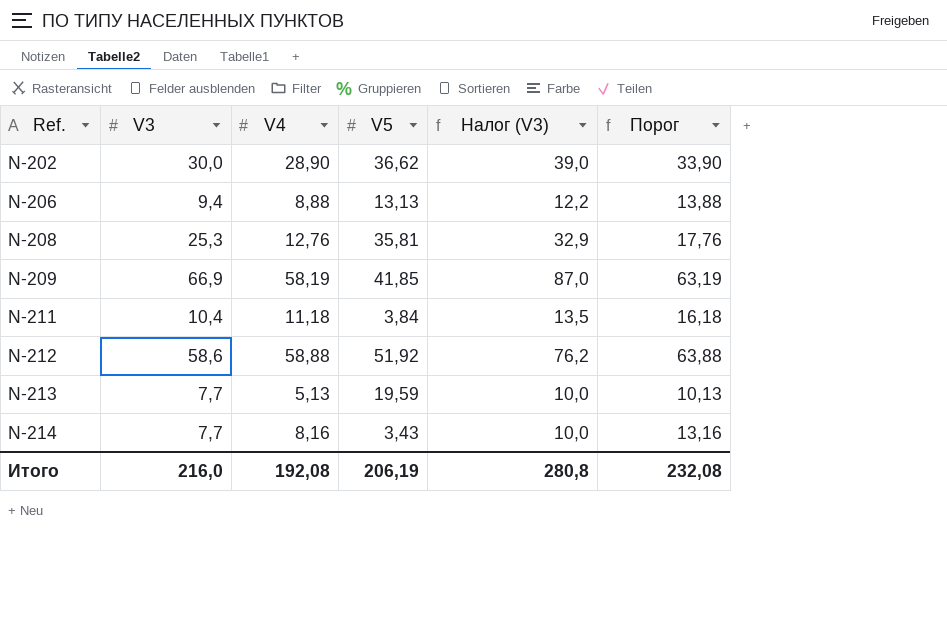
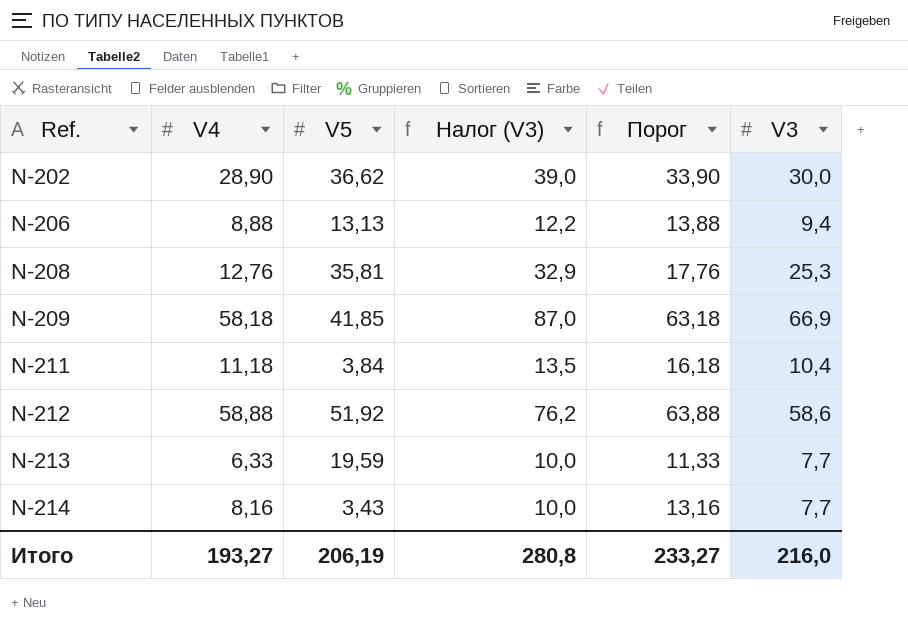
column V3 | position: 2 -> 6
N-209 | V4: 58,19 -> 58,18
N-209 | Порог: 63,19 -> 63,18
N-213 | V4: 5,13 -> 6,33
N-213 | Порог: 10,13 -> 11,33
Итого | V4: 192,08 -> 193,27
Итого | Порог: 232,08 -> 233,27

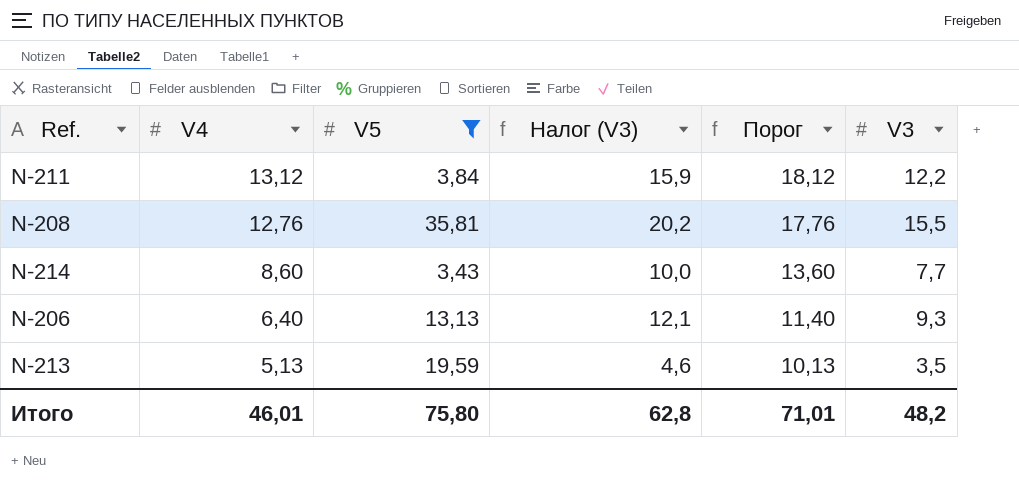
filter: none -> V5 <= 35,81
row order: Ref. ascending -> V4 descending
N-211 | V4: 11,18 -> 13,12
N-211 | Налог (V3): 13,5 -> 15,9
N-211 | Порог: 16,18 -> 18,12
N-211 | V3: 10,4 -> 12,2
N-208 | Налог (V3): 32,9 -> 20,2
N-208 | V3: 25,3 -> 15,5
N-214 | V4: 8,16 -> 8,60
N-214 | Порог: 13,16 -> 13,60
N-206 | V4: 8,88 -> 6,40
N-206 | Налог (V3): 12,2 -> 12,1
N-206 | Порог: 13,88 -> 11,40
N-206 | V3: 9,4 -> 9,3
N-213 | V4: 6,33 -> 5,13
N-213 | Налог (V3): 10,0 -> 4,6
N-213 | Порог: 11,33 -> 10,13
N-213 | V3: 7,7 -> 3,5
Итого | V4: 193,27 -> 46,01
Итого | V5: 206,19 -> 75,80
Итого | Налог (V3): 280,8 -> 62,8
Итого | Порог: 233,27 -> 71,01
Итого | V3: 216,0 -> 48,2

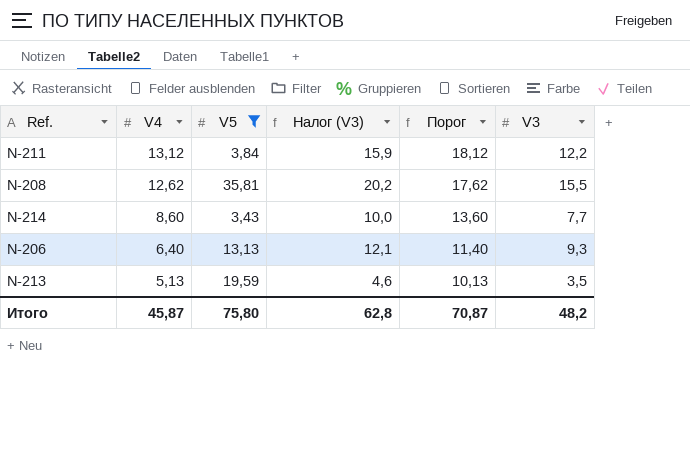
N-208 | V4: 12,76 -> 12,62
N-208 | Порог: 17,76 -> 17,62
Итого | V4: 46,01 -> 45,87
Итого | Порог: 71,01 -> 70,87

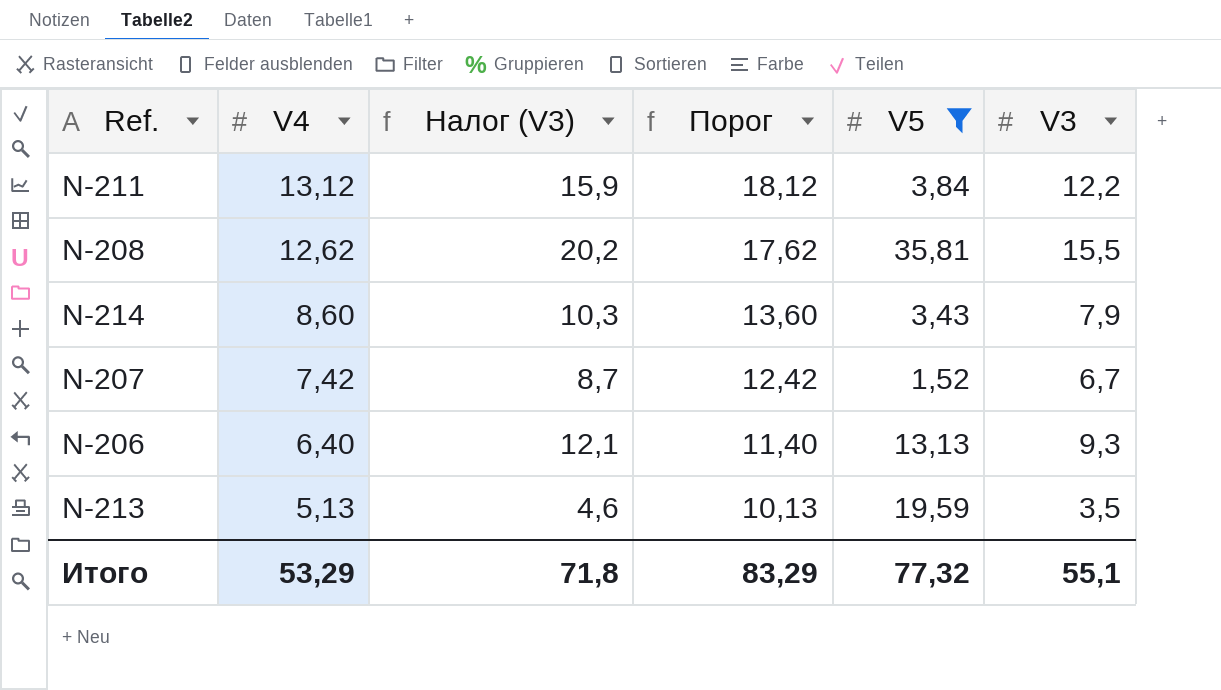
column V5 | position: 3 -> 5
N-214 | Налог (V3): 10,0 -> 10,3
N-214 | V3: 7,7 -> 7,9
row N-207: none -> 7,42 | 8,7 | 12,42 | 1,52 | 6,7
Итого | V4: 45,87 -> 53,29
Итого | Налог (V3): 62,8 -> 71,8
Итого | Порог: 70,87 -> 83,29
Итого | V5: 75,80 -> 77,32
Итого | V3: 48,2 -> 55,1

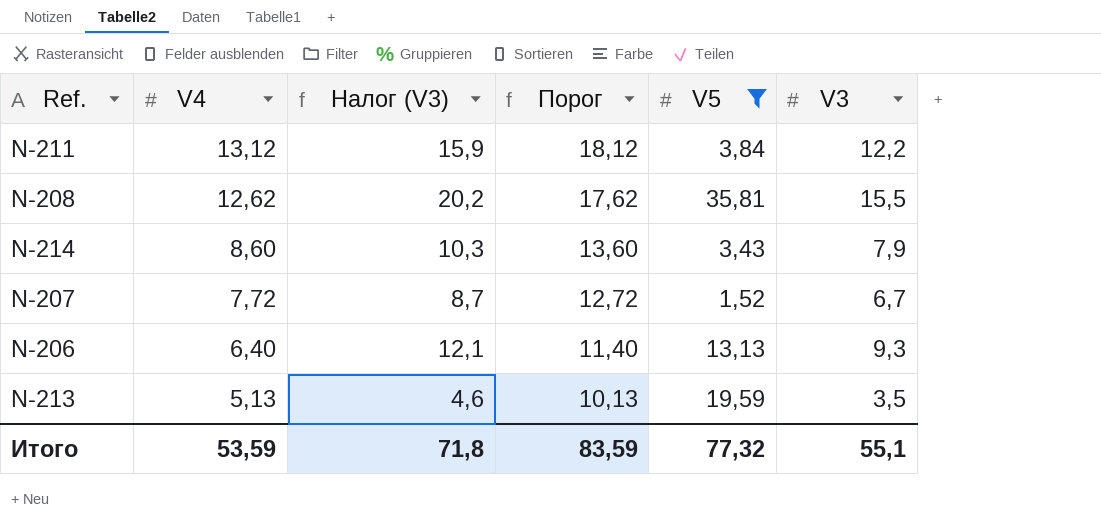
N-207 | V4: 7,42 -> 7,72
N-207 | Порог: 12,42 -> 12,72
Итого | V4: 53,29 -> 53,59
Итого | Порог: 83,29 -> 83,59

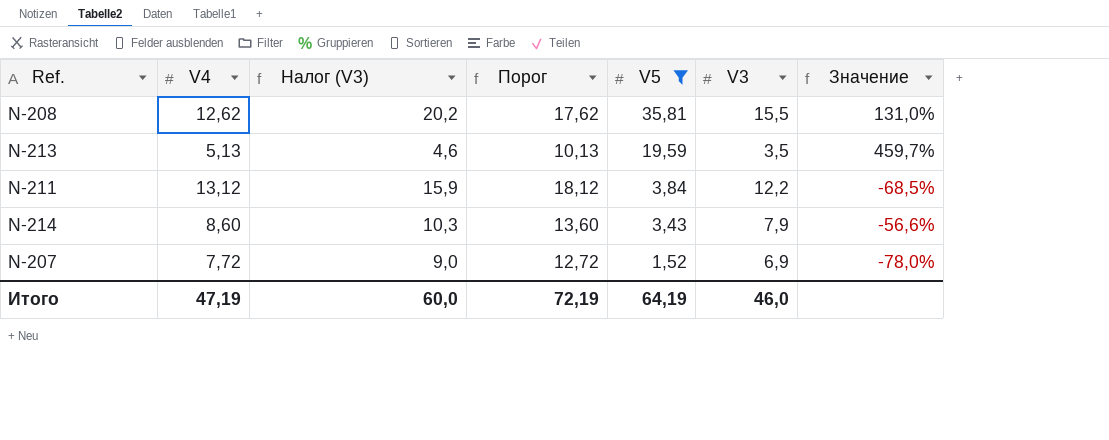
row order: V4 descending -> V5 descending
column Значение | formula: none -> ([V5] - [V3]) / [V3]
row N-206: 6,40 | 12,1 | 11,40 | 13,13 | 9,3 -> none
N-207 | Налог (V3): 8,7 -> 9,0
N-207 | V3: 6,7 -> 6,9
Итого | V4: 53,59 -> 47,19
Итого | Налог (V3): 71,8 -> 60,0
Итого | Порог: 83,59 -> 72,19
Итого | V5: 77,32 -> 64,19
Итого | V3: 55,1 -> 46,0

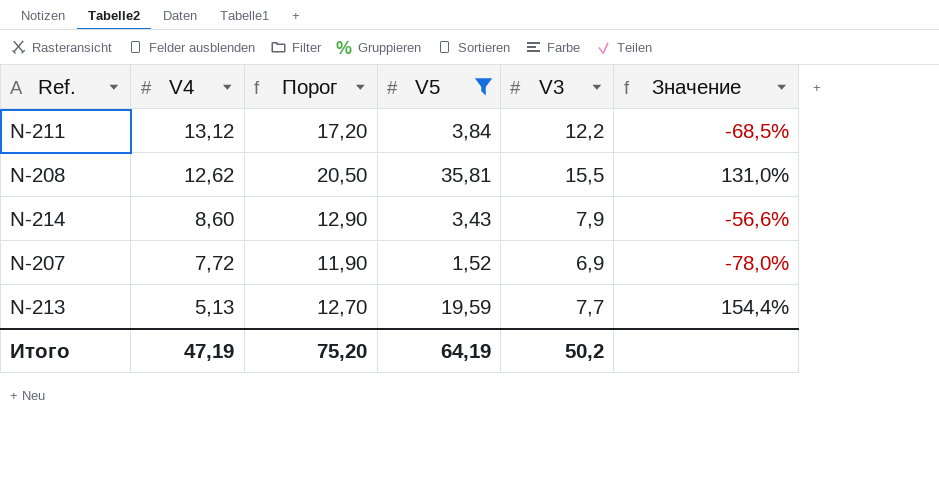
row order: V5 descending -> V4 descending
column Налог (V3) | formula: [V3] * 1,3 -> none
column Порог | formula: [V4] + 5 -> [V3] + 5
N-213 | V3: 3,5 -> 7,7
N-213 | Значение: 459,7% -> 154,4%
Итого | Порог: 72,19 -> 75,20
Итого | V3: 46,0 -> 50,2

